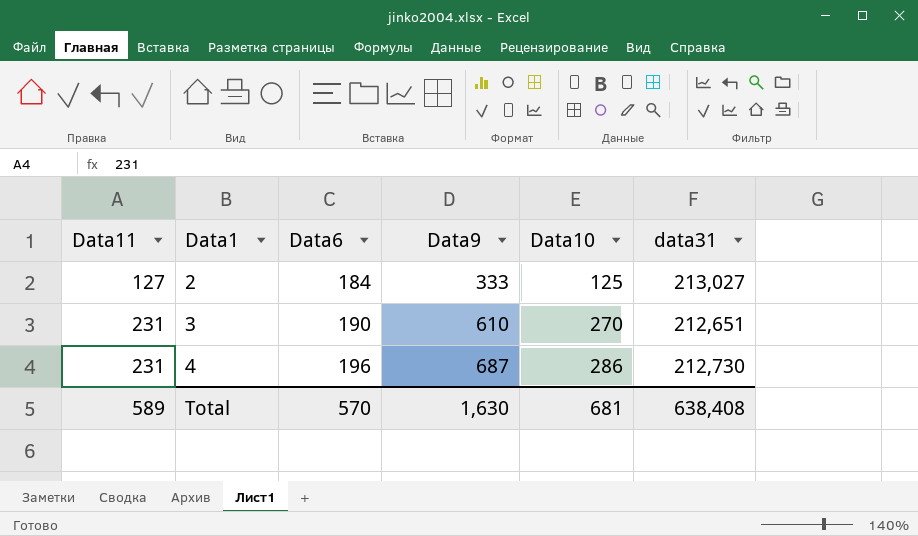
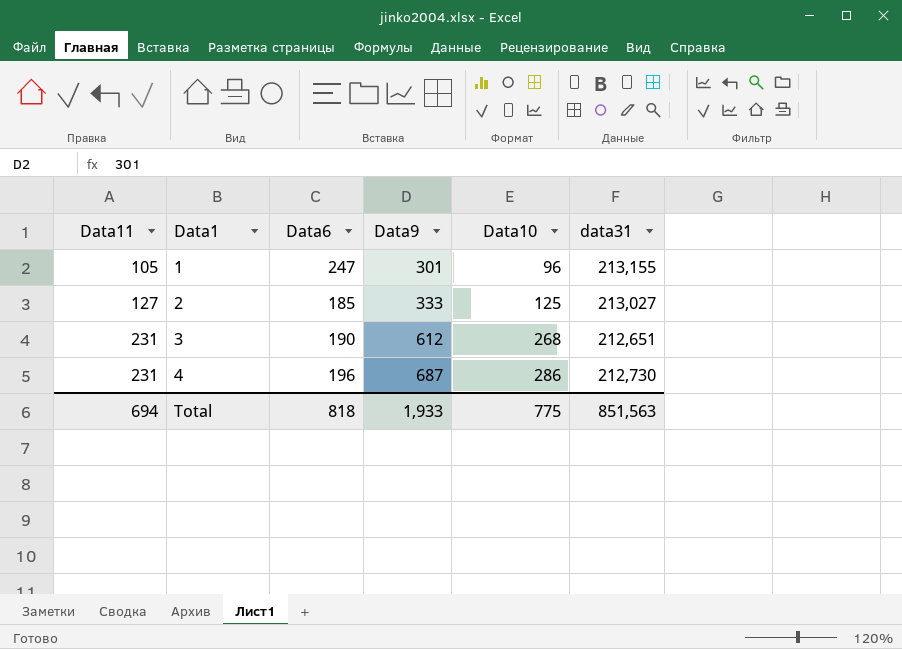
row 1: none -> 105 | 247 | 301 | 96 | 213,155
2 | Data6: 184 -> 185
3 | Data9: 610 -> 612
3 | Data10: 270 -> 268
Total | Data11: 589 -> 694
Total | Data6: 570 -> 818
Total | Data9: 1,630 -> 1,933
Total | Data10: 681 -> 775
Total | data31: 638,408 -> 851,563

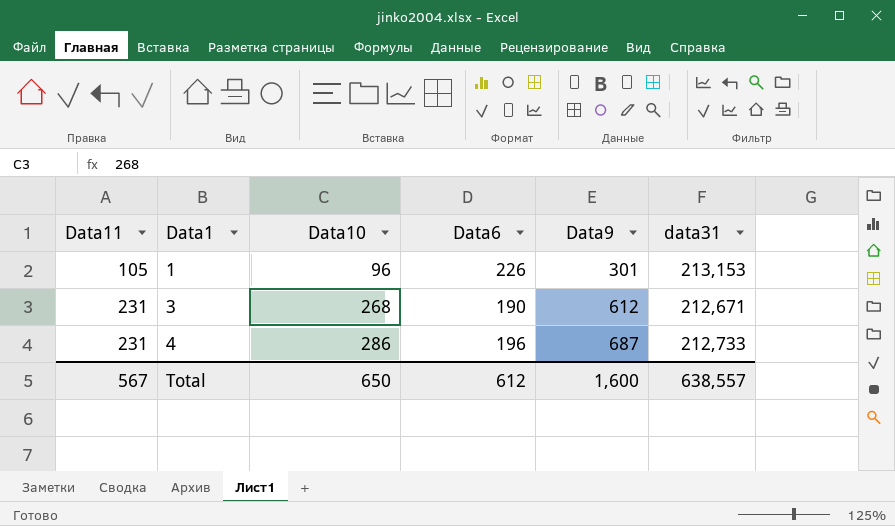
column Data10 | position: 5 -> 3
row 2: 127 | 185 | 333 | 125 | 213,027 -> none
1 | Data6: 247 -> 226
1 | data31: 213,155 -> 213,153
3 | data31: 212,651 -> 212,671
4 | data31: 212,730 -> 212,733
Total | Data11: 694 -> 567
Total | Data10: 775 -> 650
Total | Data6: 818 -> 612
Total | Data9: 1,933 -> 1,600
Total | data31: 851,563 -> 638,557

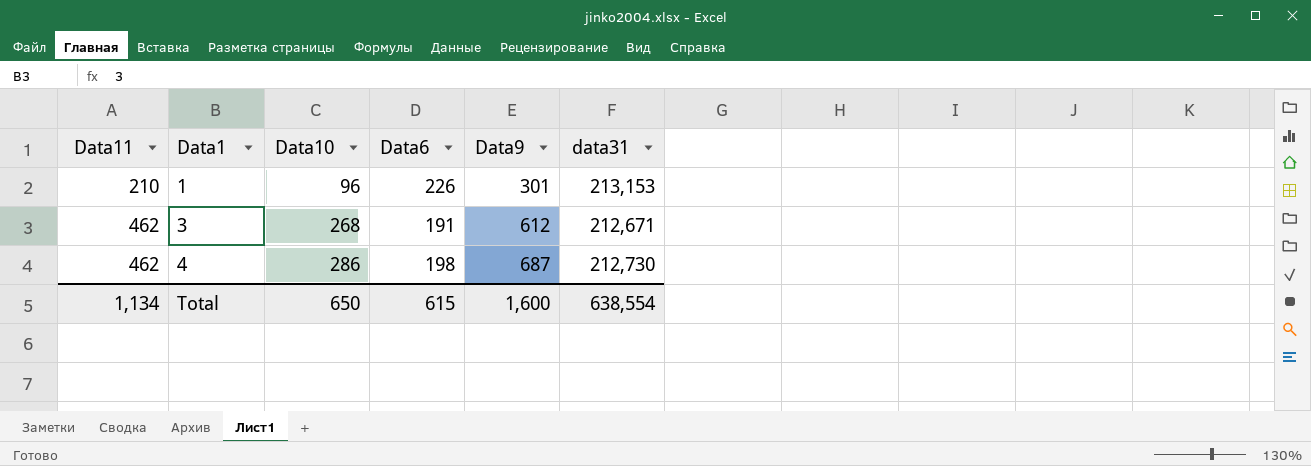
1 | Data11: 105 -> 210
3 | Data11: 231 -> 462
3 | Data6: 190 -> 191
4 | Data11: 231 -> 462
4 | Data6: 196 -> 198
4 | data31: 212,733 -> 212,730
Total | Data11: 567 -> 1,134
Total | Data6: 612 -> 615
Total | data31: 638,557 -> 638,554

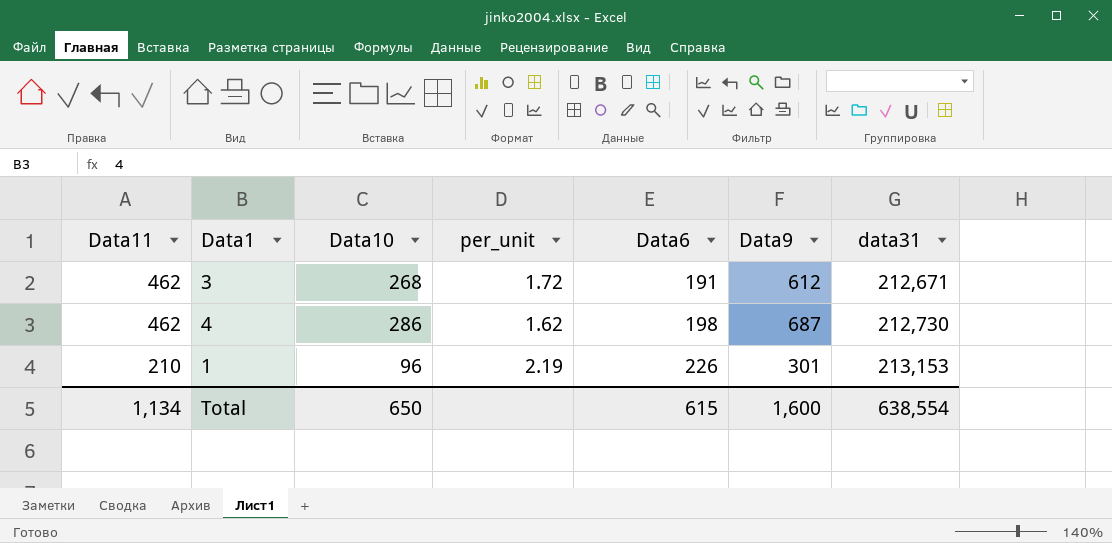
row order: Data11 ascending -> Data11 descending
column per_unit | formula: none -> [Data11] / [Data10]

